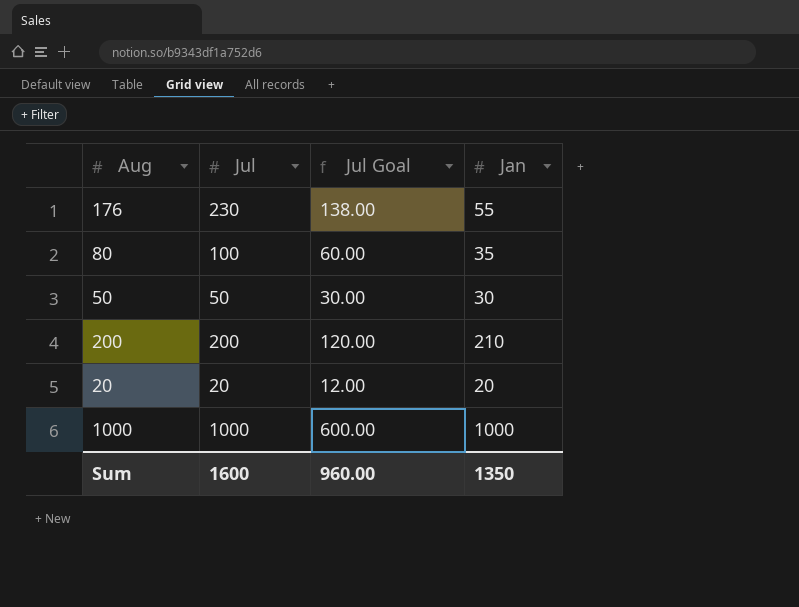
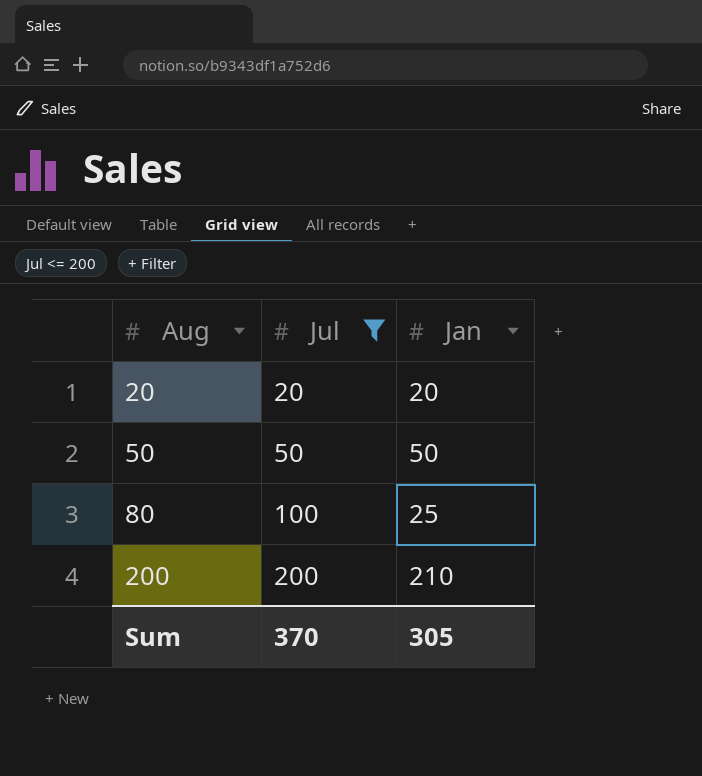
filter: none -> Jul <= 200
row order: none -> Aug ascending
column Jul Goal | formula: [Jul] * 0.6 -> none
50 | Jan: 30 -> 50
80 | Jan: 35 -> 25
Sum | Jul: 1600 -> 370
Sum | Jan: 1350 -> 305

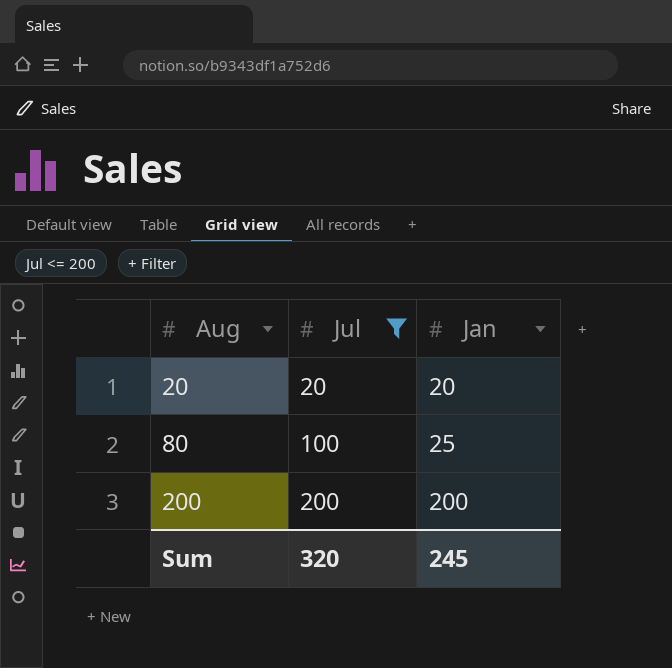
row 50: 50 | 50 -> none
200 | Jan: 210 -> 200
Sum | Jul: 370 -> 320
Sum | Jan: 305 -> 245

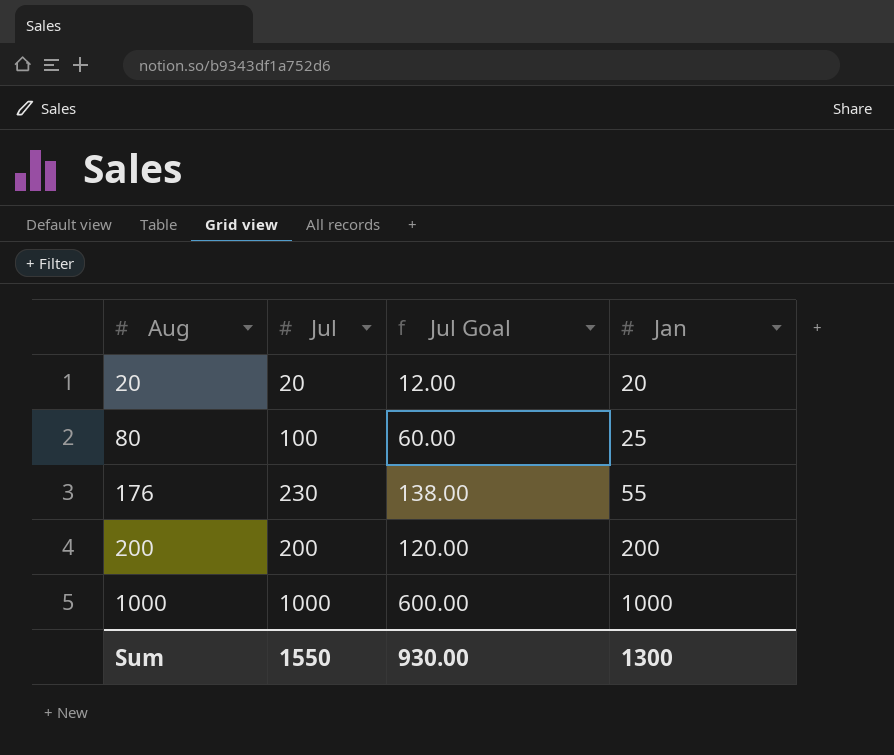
filter: Jul <= 200 -> none
column Jul Goal | formula: none -> [Jul] * 0.6
Sum | Jul: 320 -> 1550
Sum | Jan: 245 -> 1300

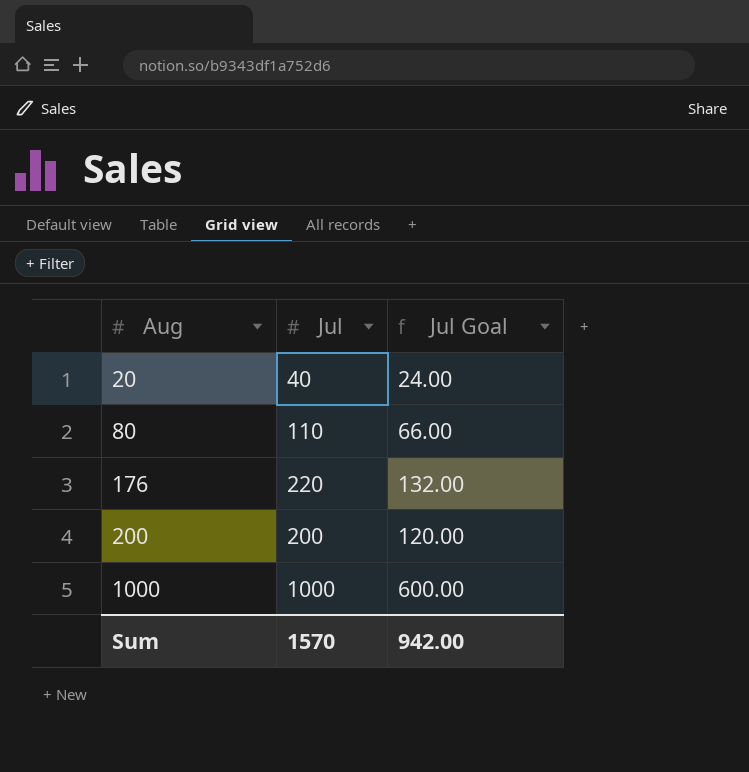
column Jan | position: 4 -> none
20 | Jul: 20 -> 40
20 | Jul Goal: 12.00 -> 24.00
80 | Jul: 100 -> 110
80 | Jul Goal: 60.00 -> 66.00
176 | Jul: 230 -> 220
176 | Jul Goal: 138.00 -> 132.00
Sum | Jul: 1550 -> 1570
Sum | Jul Goal: 930.00 -> 942.00

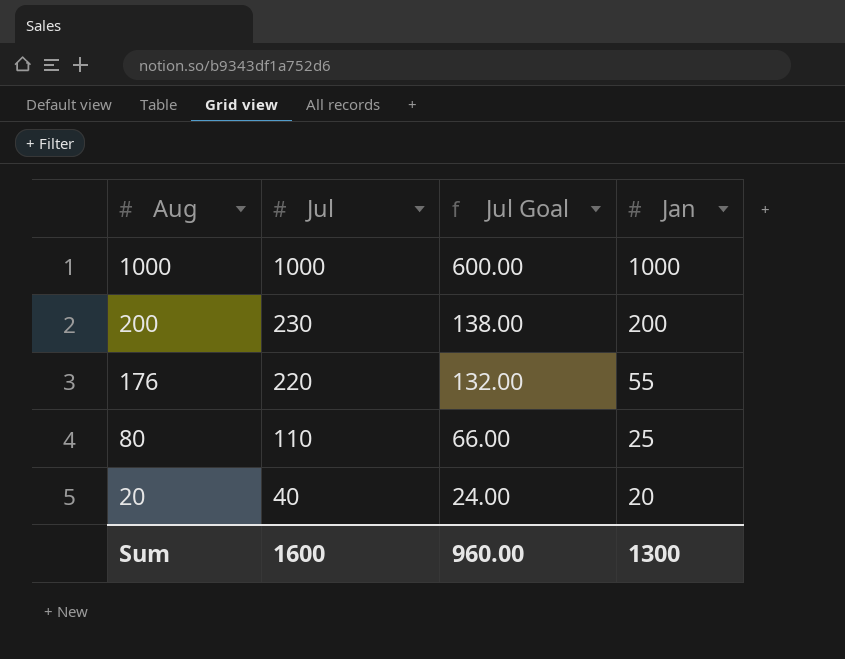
row order: Aug ascending -> Aug descending
column Jan | position: none -> 4
200 | Jul: 200 -> 230
200 | Jul Goal: 120.00 -> 138.00
Sum | Jul: 1570 -> 1600
Sum | Jul Goal: 942.00 -> 960.00

